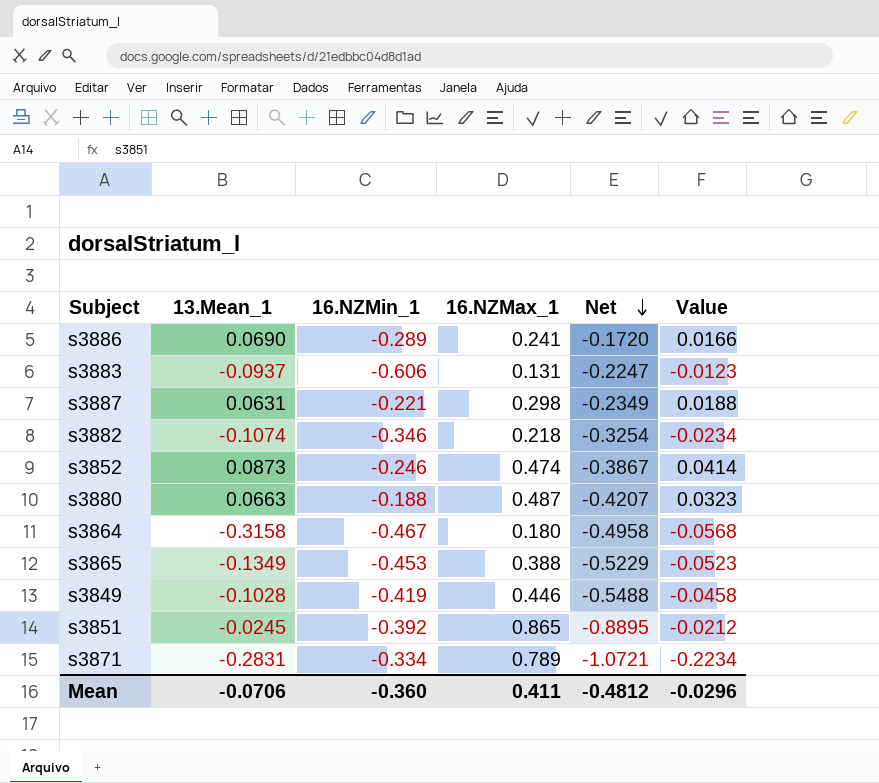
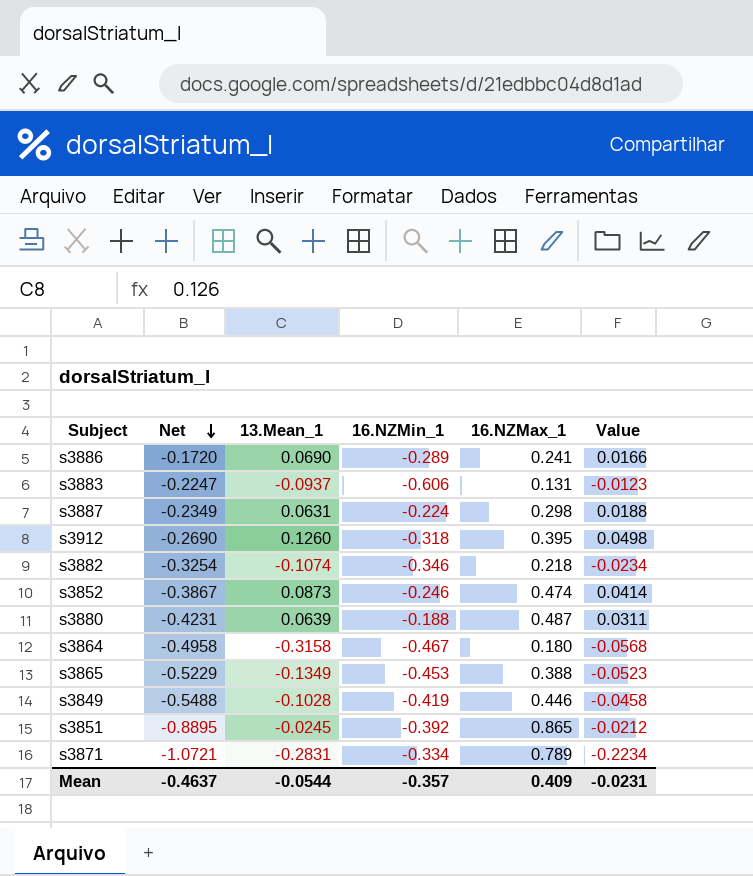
column Net | position: 5 -> 2
s3887 | 16.NZMin_1: -0.221 -> -0.224
row s3912: none -> -0.2690 | 0.1260 | -0.318 | 0.395 | 0.0498
s3880 | Net: -0.4207 -> -0.4231
s3880 | 13.Mean_1: 0.0663 -> 0.0639
s3880 | Value: 0.0323 -> 0.0311
Mean | Net: -0.4812 -> -0.4637
Mean | 13.Mean_1: -0.0706 -> -0.0544
Mean | 16.NZMin_1: -0.360 -> -0.357
Mean | 16.NZMax_1: 0.411 -> 0.409
Mean | Value: -0.0296 -> -0.0231

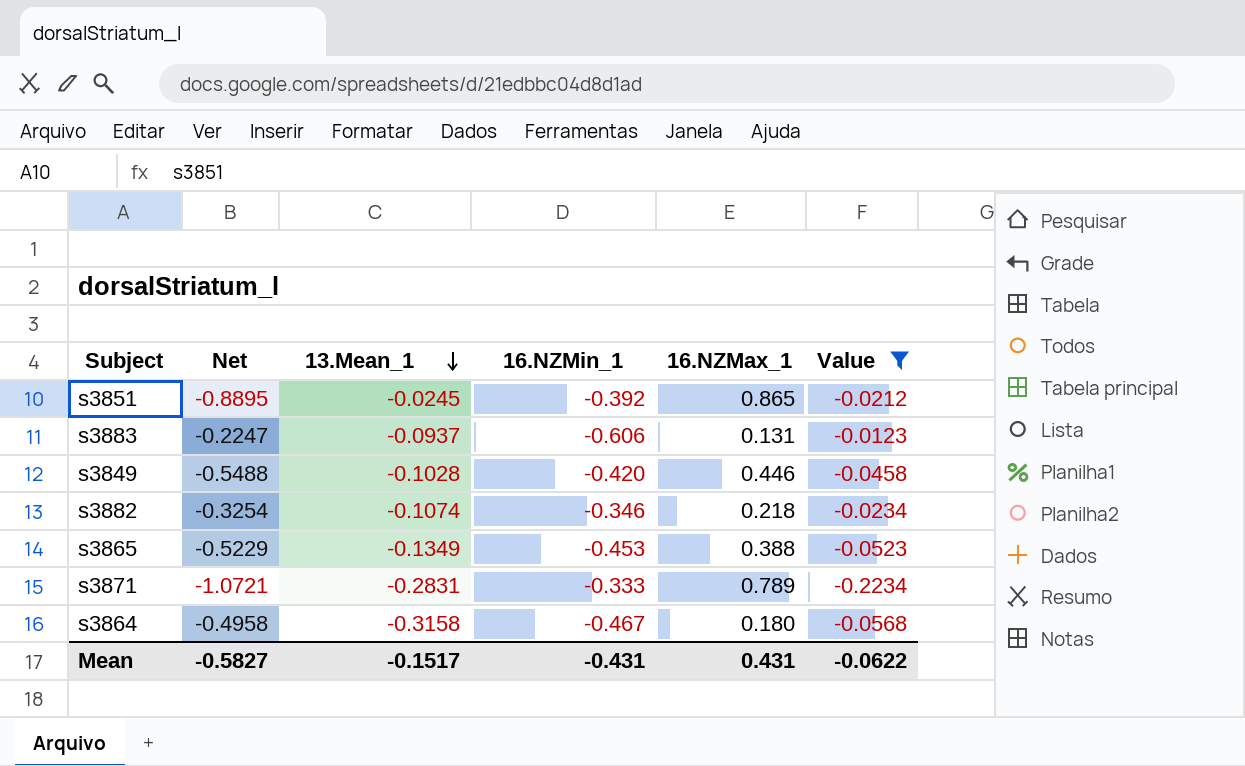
filter: none -> Value <= -0.0123
row order: Net descending -> 13.Mean_1 descending
s3849 | 16.NZMin_1: -0.419 -> -0.420
s3871 | 16.NZMin_1: -0.334 -> -0.333
Mean | Net: -0.4637 -> -0.5827
Mean | 13.Mean_1: -0.0544 -> -0.1517
Mean | 16.NZMin_1: -0.357 -> -0.431
Mean | 16.NZMax_1: 0.409 -> 0.431
Mean | Value: -0.0231 -> -0.0622

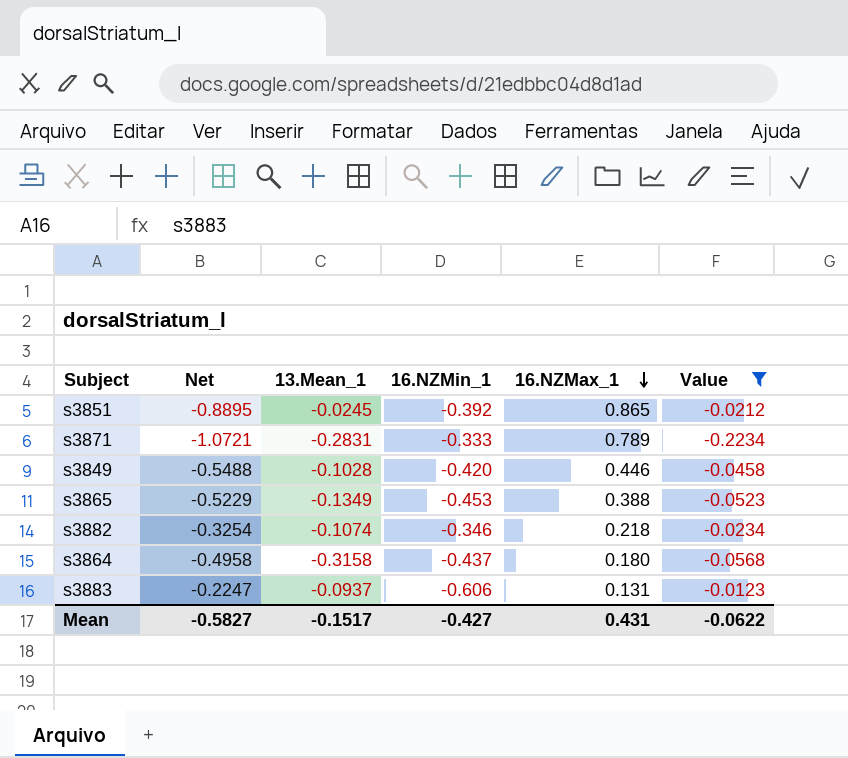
row order: 13.Mean_1 descending -> 16.NZMax_1 descending
s3864 | 16.NZMin_1: -0.467 -> -0.437
Mean | 16.NZMin_1: -0.431 -> -0.427

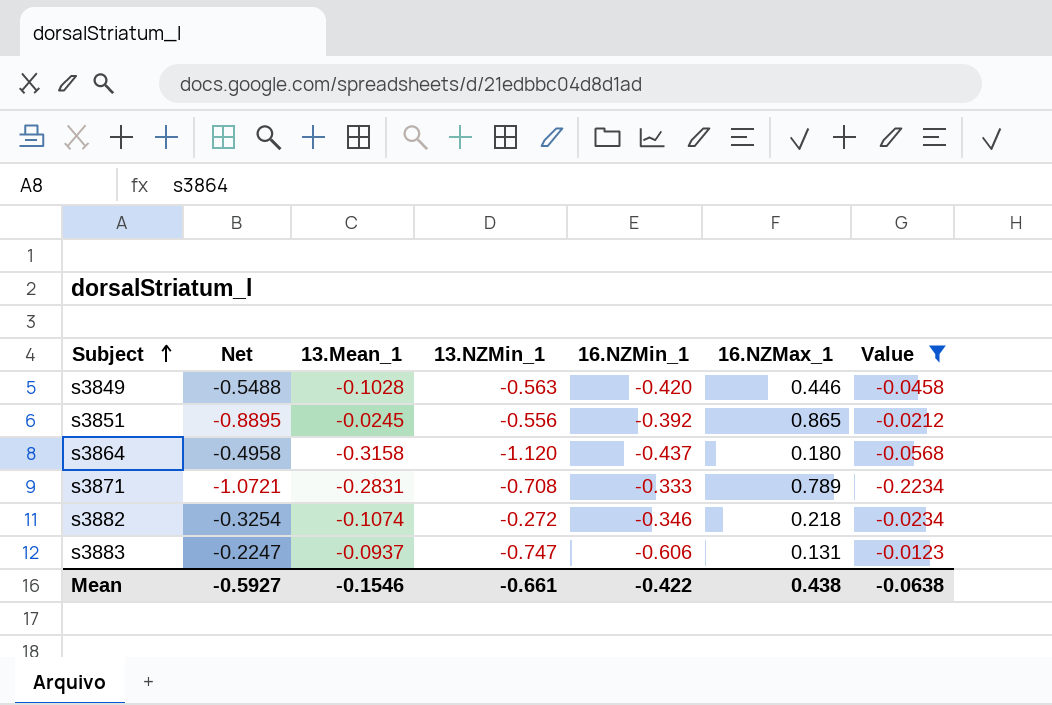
row order: 16.NZMax_1 descending -> Subject ascending
column 13.NZMin_1 | position: none -> 4
row s3865: -0.5229 | -0.1349 | -0.453 | 0.388 | -0.0523 -> none
Mean | Net: -0.5827 -> -0.5927
Mean | 13.Mean_1: -0.1517 -> -0.1546
Mean | 16.NZMin_1: -0.427 -> -0.422
Mean | 16.NZMax_1: 0.431 -> 0.438
Mean | Value: -0.0622 -> -0.0638

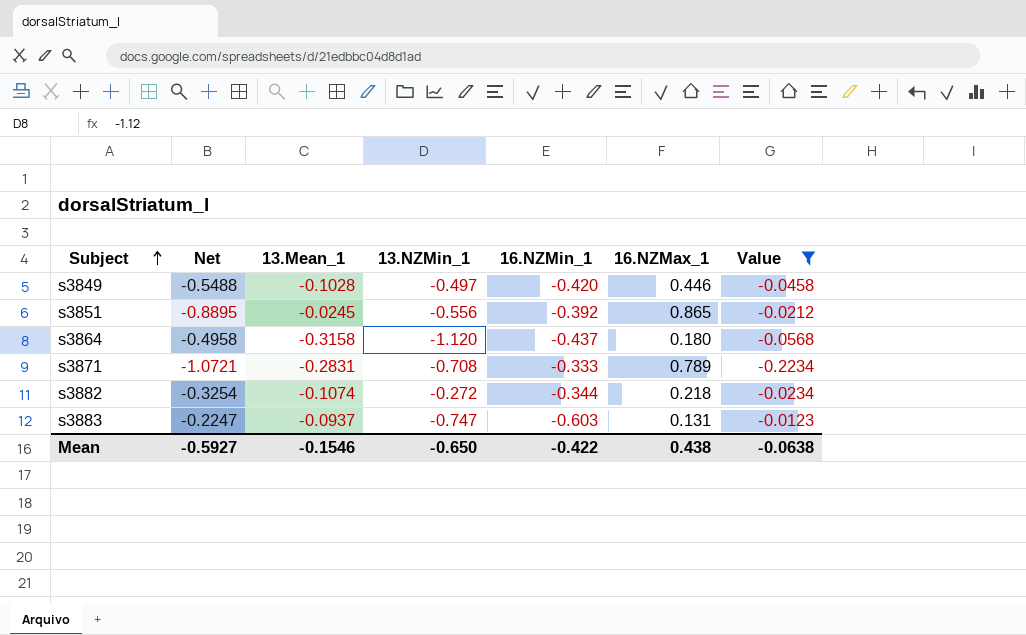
s3849 | 13.NZMin_1: -0.563 -> -0.497
s3882 | 16.NZMin_1: -0.346 -> -0.344
s3883 | 16.NZMin_1: -0.606 -> -0.603
Mean | 13.NZMin_1: -0.661 -> -0.650

